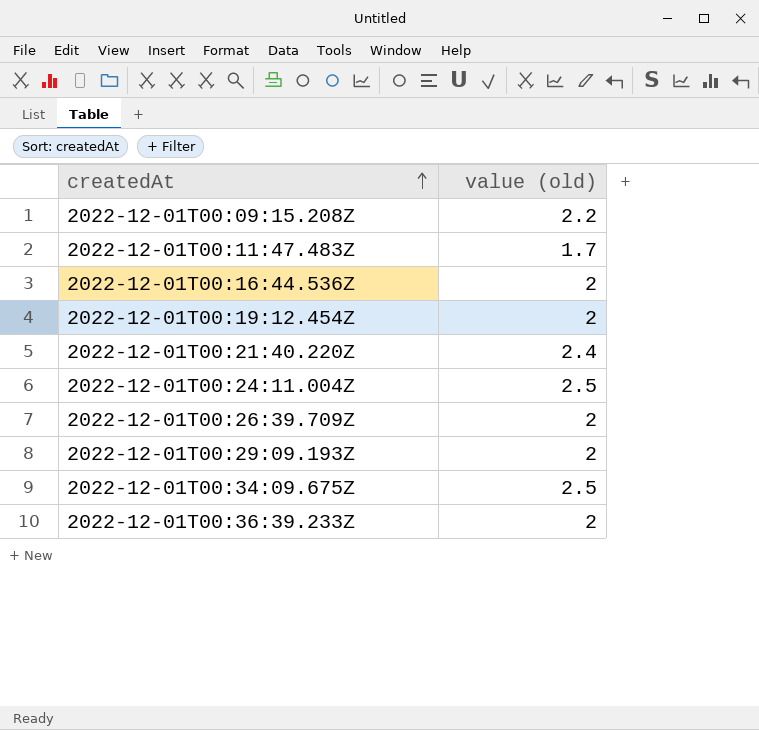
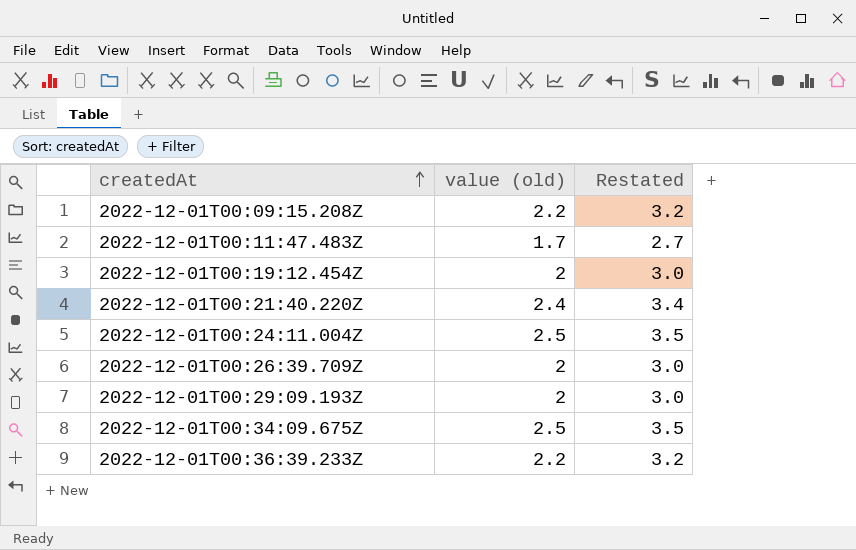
column Restated | formula: none -> [value (old)] + 1
row 2022-12-01T00:16:44.536Z: 2 -> none
2022-12-01T00:36:39.233Z | value (old): 2 -> 2.2

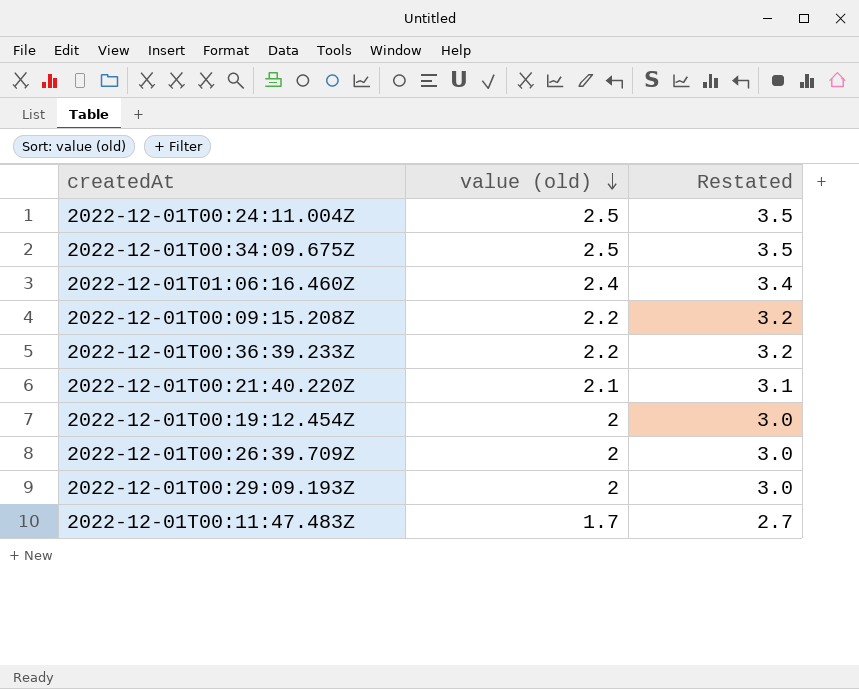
row order: createdAt ascending -> value (old) descending
row 2022-12-01T01:06:16.460Z: none -> 2.4 | 3.4
2022-12-01T00:21:40.220Z | value (old): 2.4 -> 2.1
2022-12-01T00:21:40.220Z | Restated: 3.4 -> 3.1

